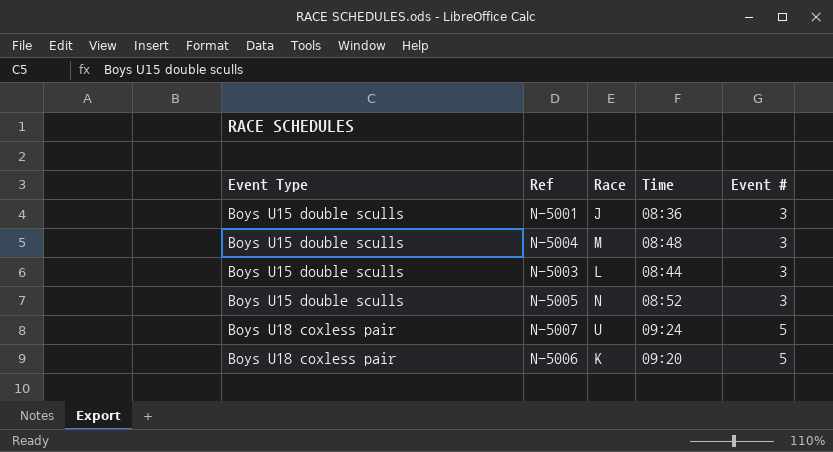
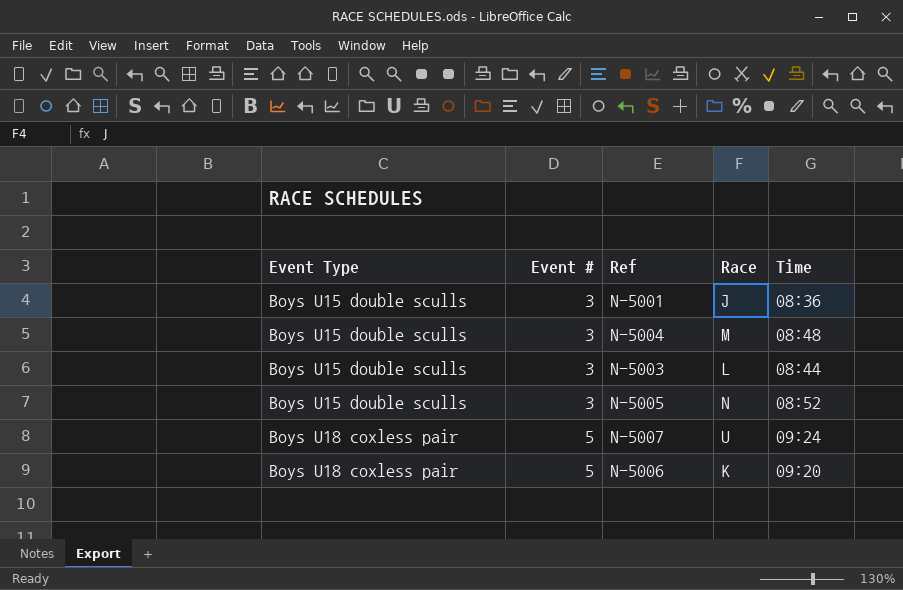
column Event # | position: 5 -> 2

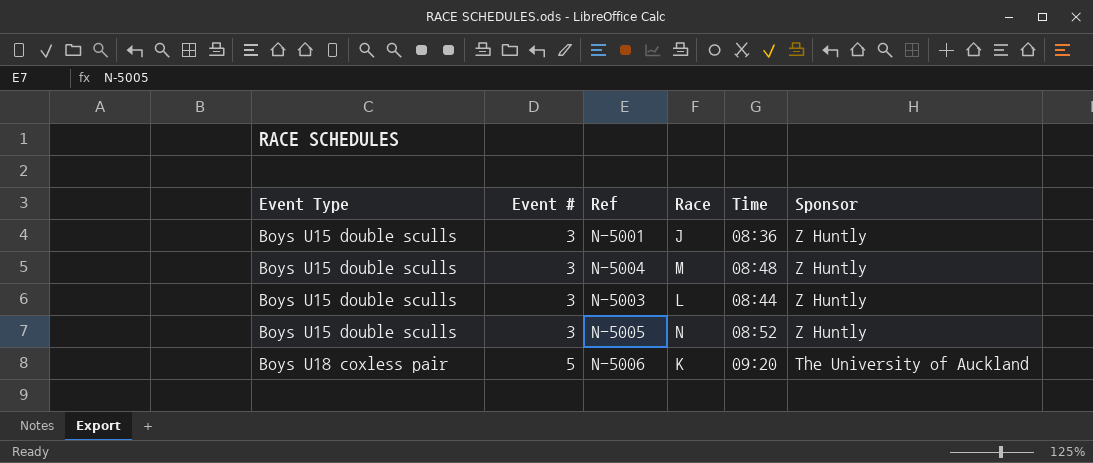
column Sponsor | position: none -> 6
row N-5007: Boys U18 coxless pair | 5 | U | 09:24 -> none

